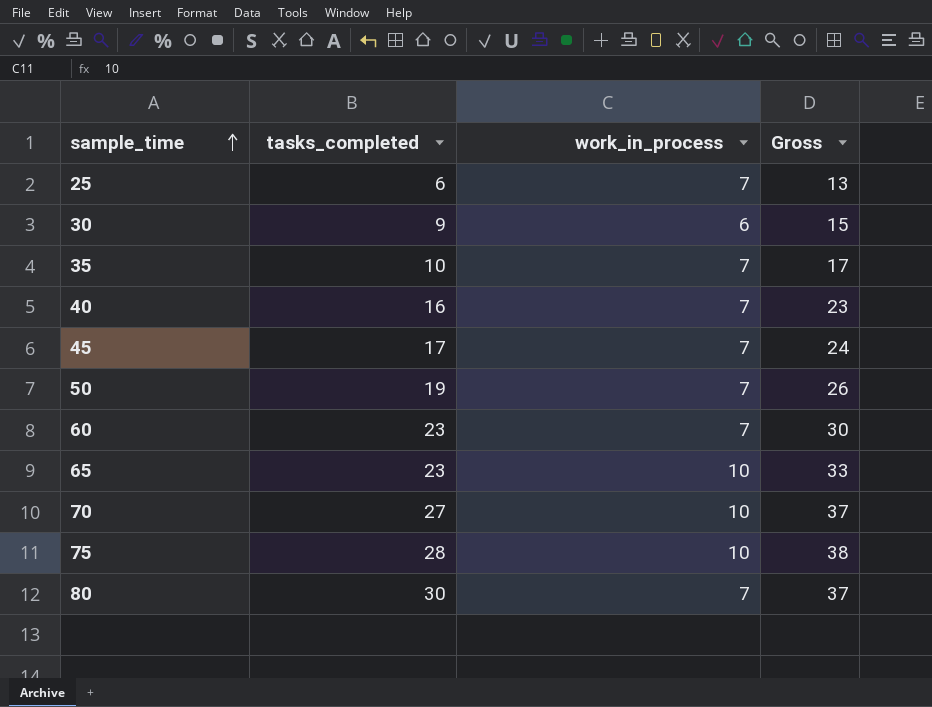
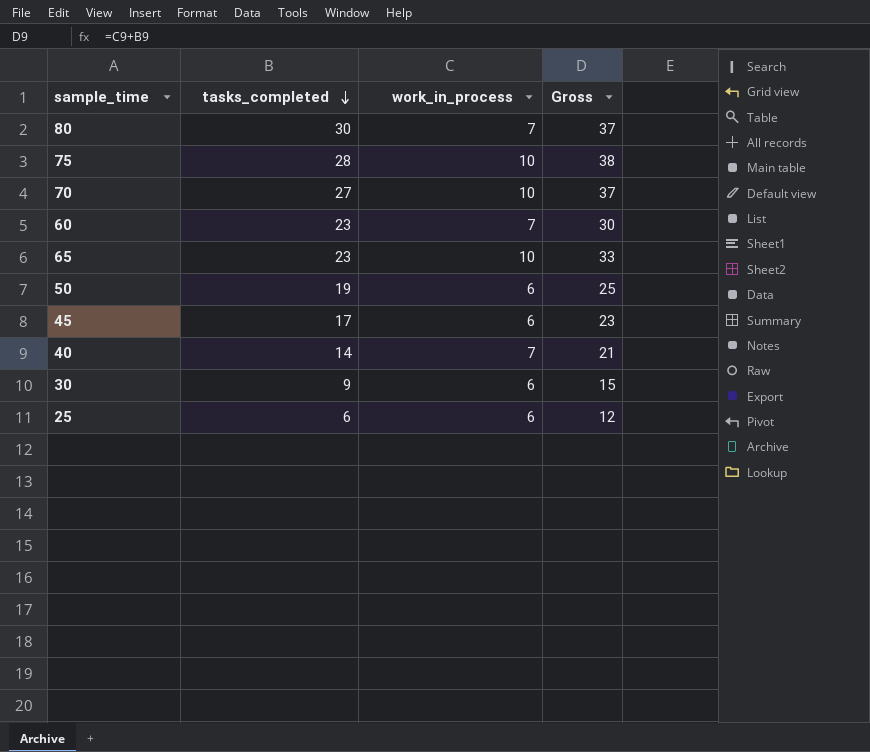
row order: sample_time ascending -> tasks_completed descending
row 35: 10 | 7 | 17 -> none
50 | work_in_process: 7 -> 6
50 | Gross: 26 -> 25
45 | work_in_process: 7 -> 6
45 | Gross: 24 -> 23
40 | tasks_completed: 16 -> 14
40 | Gross: 23 -> 21
25 | work_in_process: 7 -> 6
25 | Gross: 13 -> 12

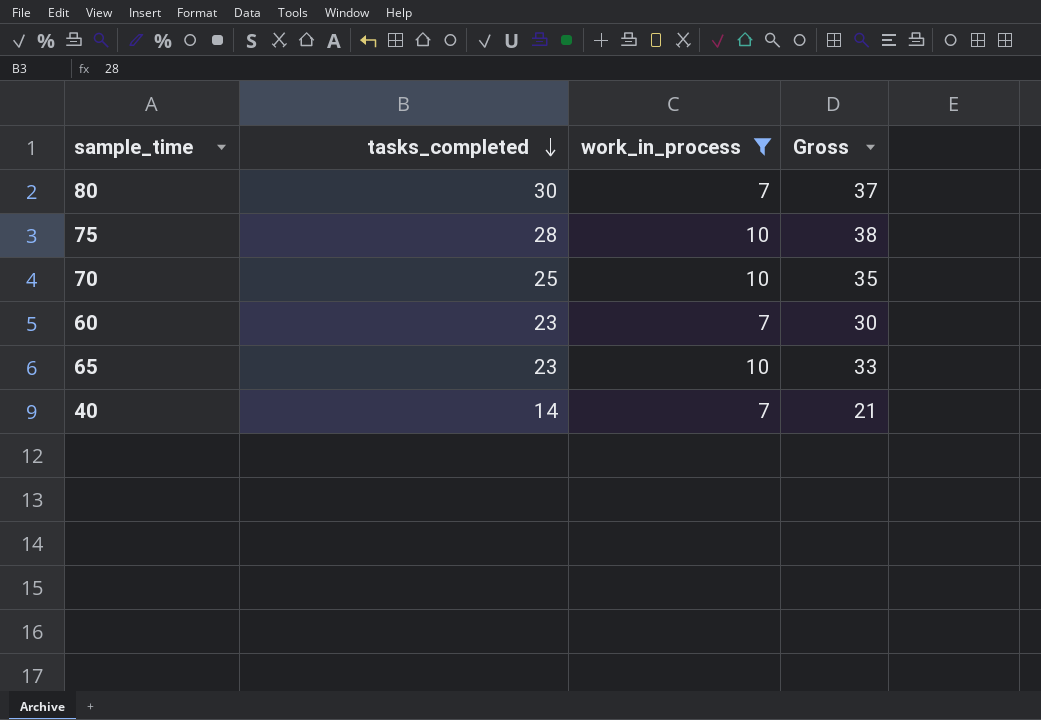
filter: none -> work_in_process != 6
70 | tasks_completed: 27 -> 25
70 | Gross: 37 -> 35

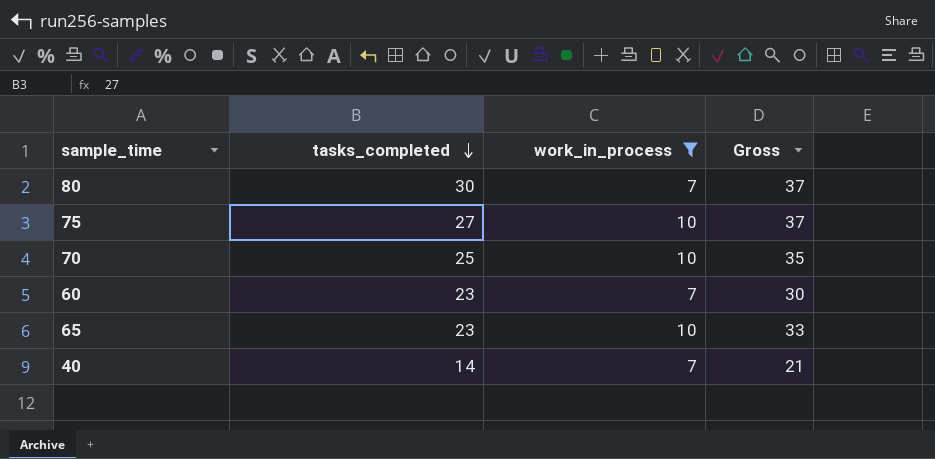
75 | tasks_completed: 28 -> 27
75 | Gross: 38 -> 37

